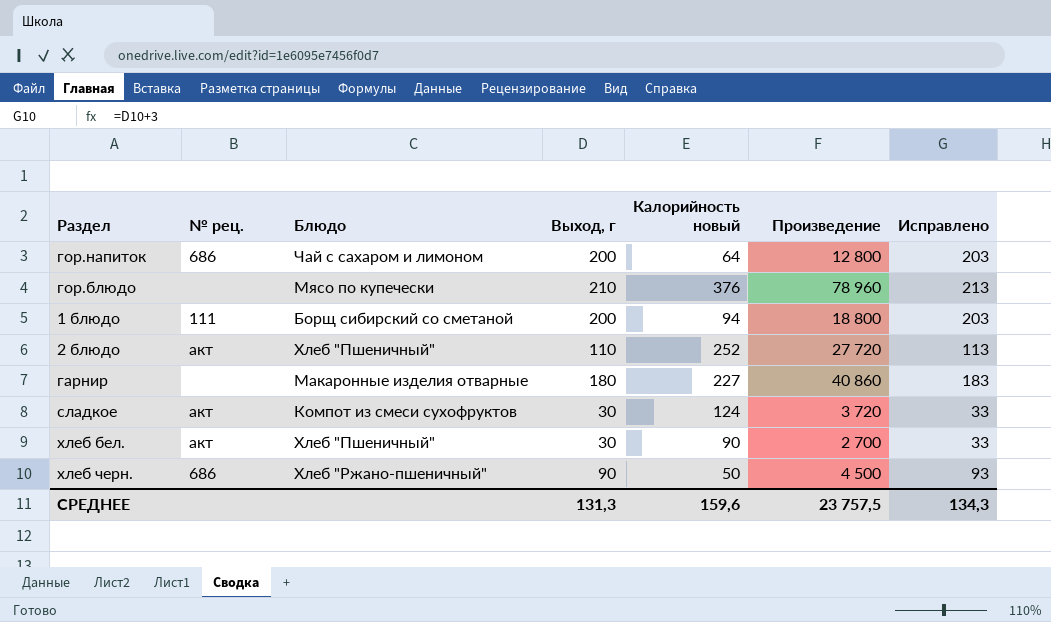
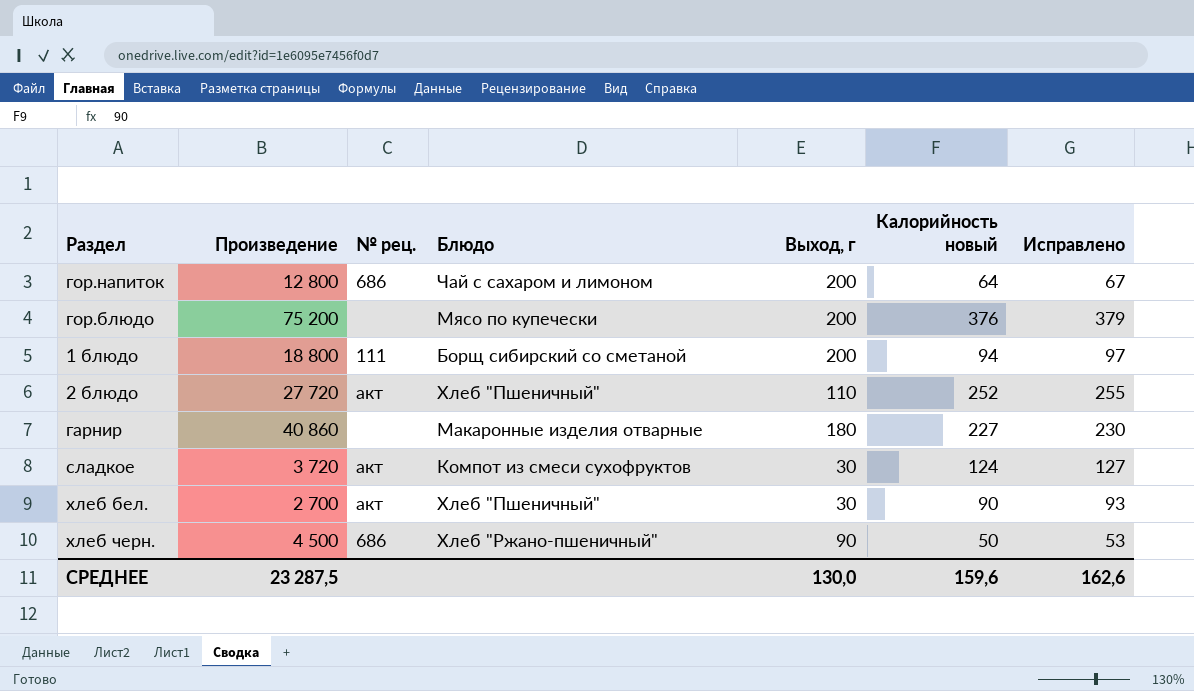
column Произведение | position: 6 -> 2
column Исправлено | formula: [Выход, г] + 3 -> [Калорийность новый] + 3
гор.блюдо | Произведение: 78 960 -> 75 200
гор.блюдо | Выход, г: 210 -> 200
СРЕДНЕЕ | Произведение: 23 757,5 -> 23 287,5
СРЕДНЕЕ | Выход, г: 131,3 -> 130,0
СРЕДНЕЕ | Исправлено: 134,3 -> 162,6

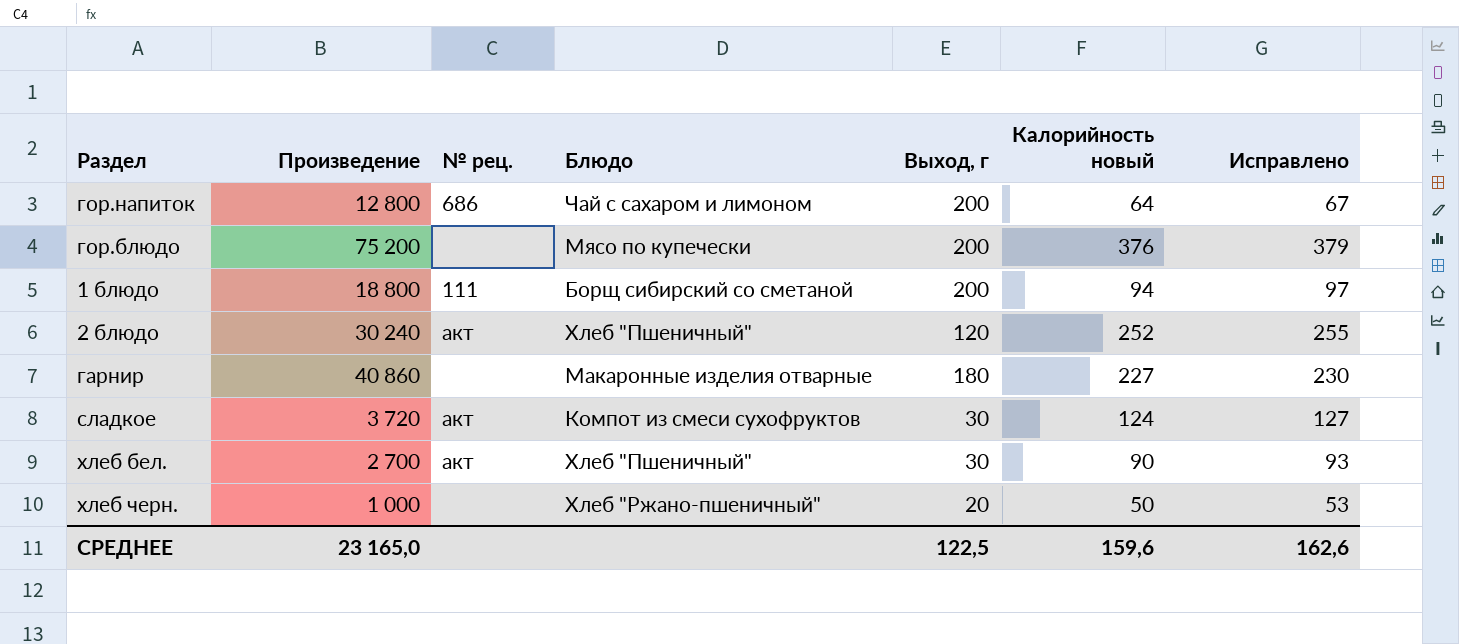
2 блюдо | Произведение: 27 720 -> 30 240
2 блюдо | Выход, г: 110 -> 120
хлеб черн. | Произведение: 4 500 -> 1 000
хлеб черн. | № рец.: 686 -> none
хлеб черн. | Выход, г: 90 -> 20
СРЕДНЕЕ | Произведение: 23 287,5 -> 23 165,0
СРЕДНЕЕ | Выход, г: 130,0 -> 122,5

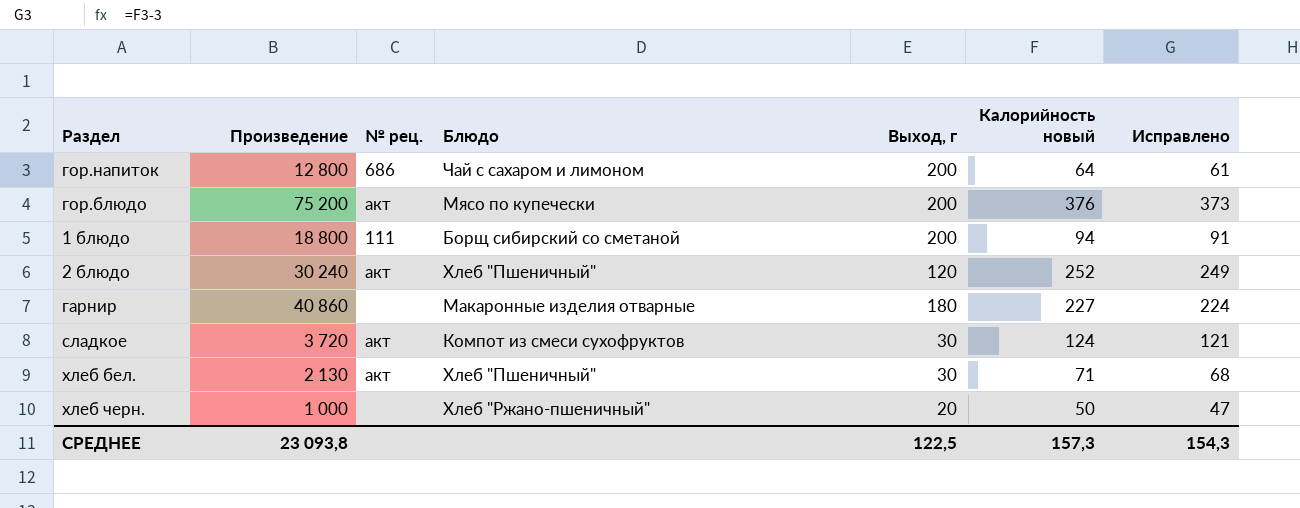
column Исправлено | formula: [Калорийность новый] + 3 -> [Калорийность новый] - 3
гор.блюдо | № рец.: none -> акт
хлеб бел. | Произведение: 2 700 -> 2 130
хлеб бел. | Калорийность новый: 90 -> 71
СРЕДНЕЕ | Произведение: 23 165,0 -> 23 093,8
СРЕДНЕЕ | Калорийность новый: 159,6 -> 157,3
СРЕДНЕЕ | Исправлено: 162,6 -> 154,3

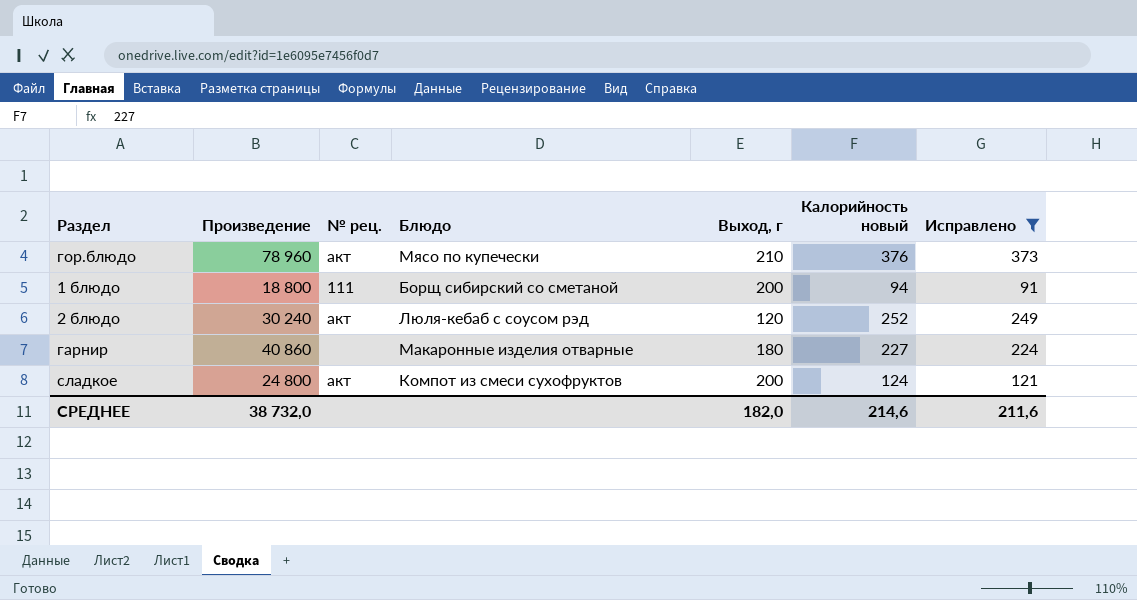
filter: none -> Исправлено >= 91
гор.блюдо | Произведение: 75 200 -> 78 960
гор.блюдо | Выход, г: 200 -> 210
2 блюдо | Блюдо: Хлеб "Пшеничный" -> Люля-кебаб с соусом рэд
сладкое | Произведение: 3 720 -> 24 800
сладкое | Выход, г: 30 -> 200
СРЕДНЕЕ | Произведение: 23 093,8 -> 38 732,0
СРЕДНЕЕ | Выход, г: 122,5 -> 182,0
СРЕДНЕЕ | Калорийность новый: 157,3 -> 214,6
СРЕДНЕЕ | Исправлено: 154,3 -> 211,6

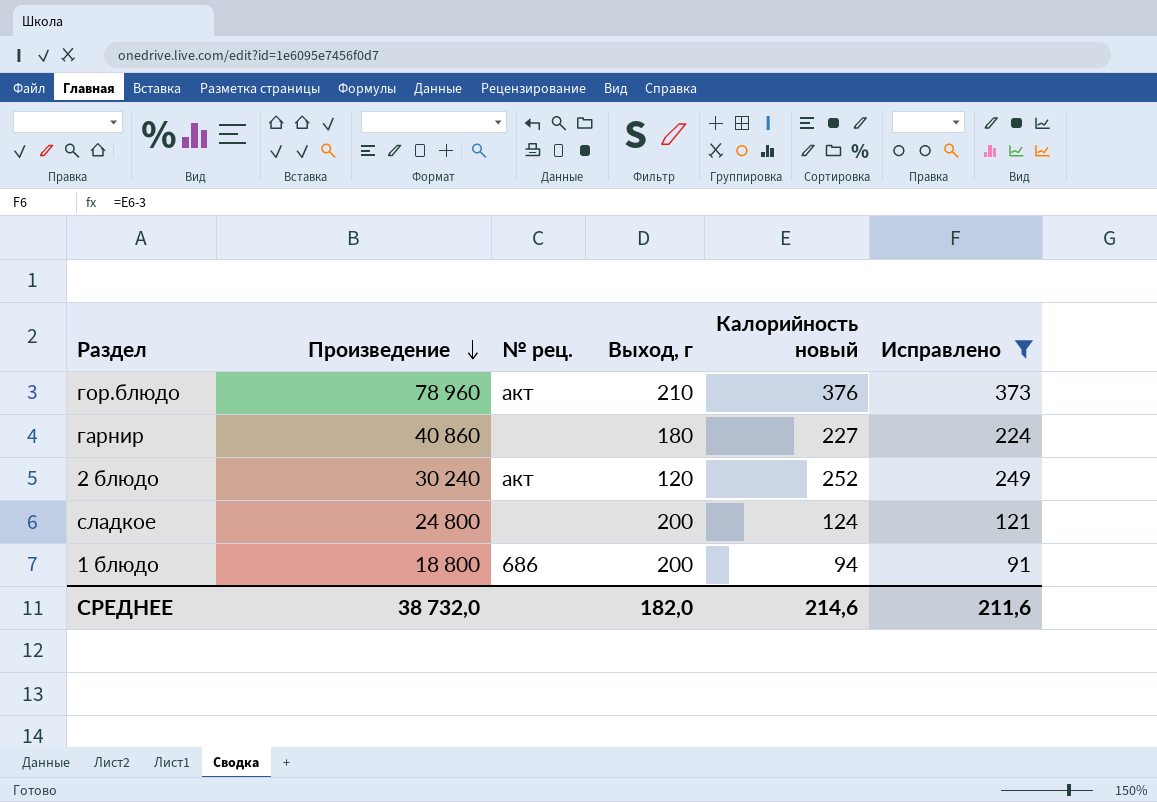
row order: none -> Произведение descending
column Блюдо | position: 4 -> none
сладкое | № рец.: акт -> none
1 блюдо | № рец.: 111 -> 686

